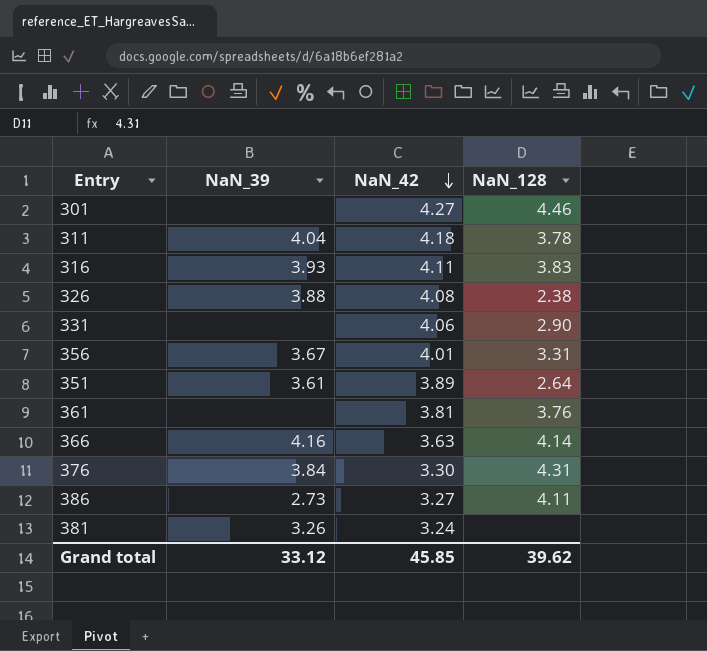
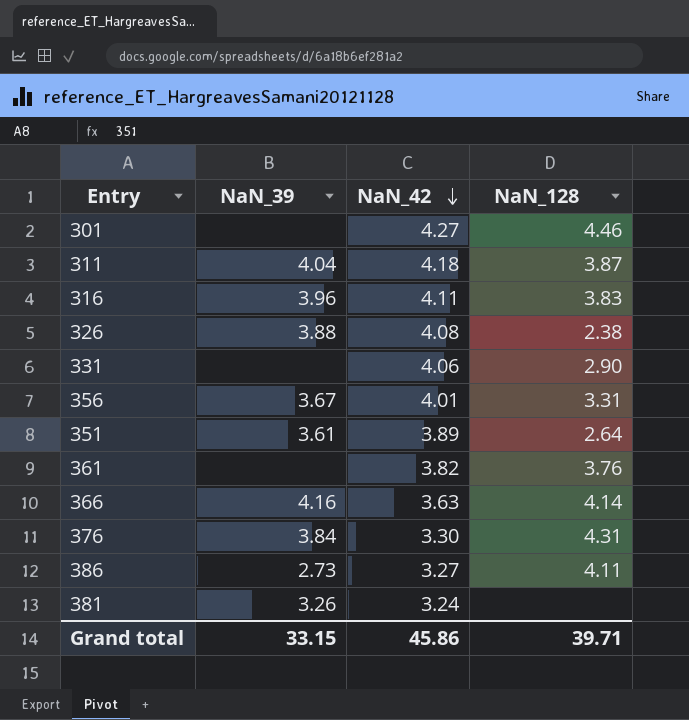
311 | NaN_128: 3.78 -> 3.87
316 | NaN_39: 3.93 -> 3.96
361 | NaN_42: 3.81 -> 3.82
Grand total | NaN_39: 33.12 -> 33.15
Grand total | NaN_42: 45.85 -> 45.86
Grand total | NaN_128: 39.62 -> 39.71

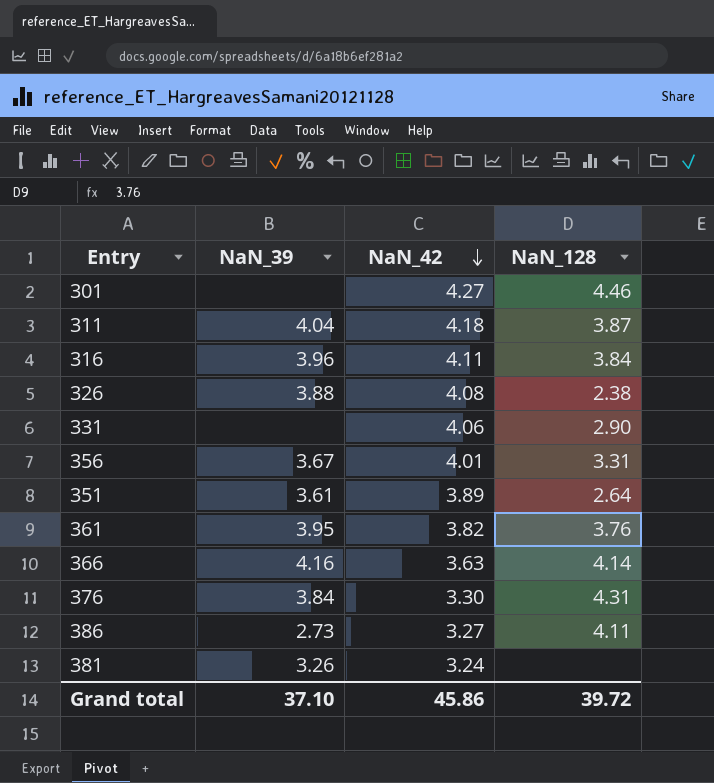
316 | NaN_128: 3.83 -> 3.84
361 | NaN_39: none -> 3.95
Grand total | NaN_39: 33.15 -> 37.10
Grand total | NaN_128: 39.71 -> 39.72

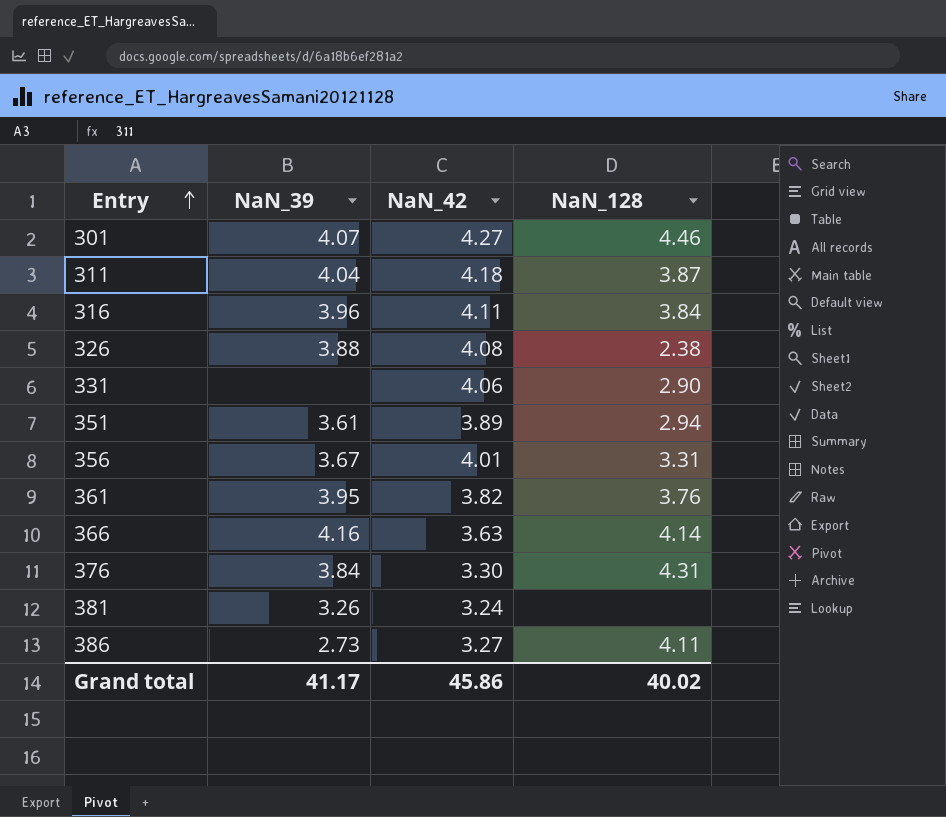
row order: NaN_42 descending -> Entry ascending
301 | NaN_39: none -> 4.07
351 | NaN_128: 2.64 -> 2.94
Grand total | NaN_39: 37.10 -> 41.17
Grand total | NaN_128: 39.72 -> 40.02

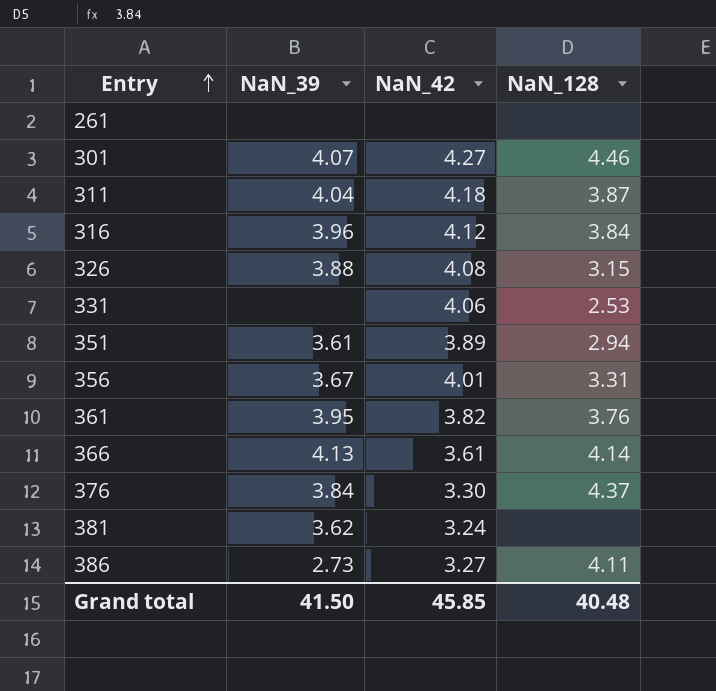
row 261: none -> none | none | none
316 | NaN_42: 4.11 -> 4.12
326 | NaN_128: 2.38 -> 3.15
331 | NaN_128: 2.90 -> 2.53
366 | NaN_39: 4.16 -> 4.13
366 | NaN_42: 3.63 -> 3.61
376 | NaN_128: 4.31 -> 4.37
381 | NaN_39: 3.26 -> 3.62
Grand total | NaN_39: 41.17 -> 41.50
Grand total | NaN_42: 45.86 -> 45.85
Grand total | NaN_128: 40.02 -> 40.48

